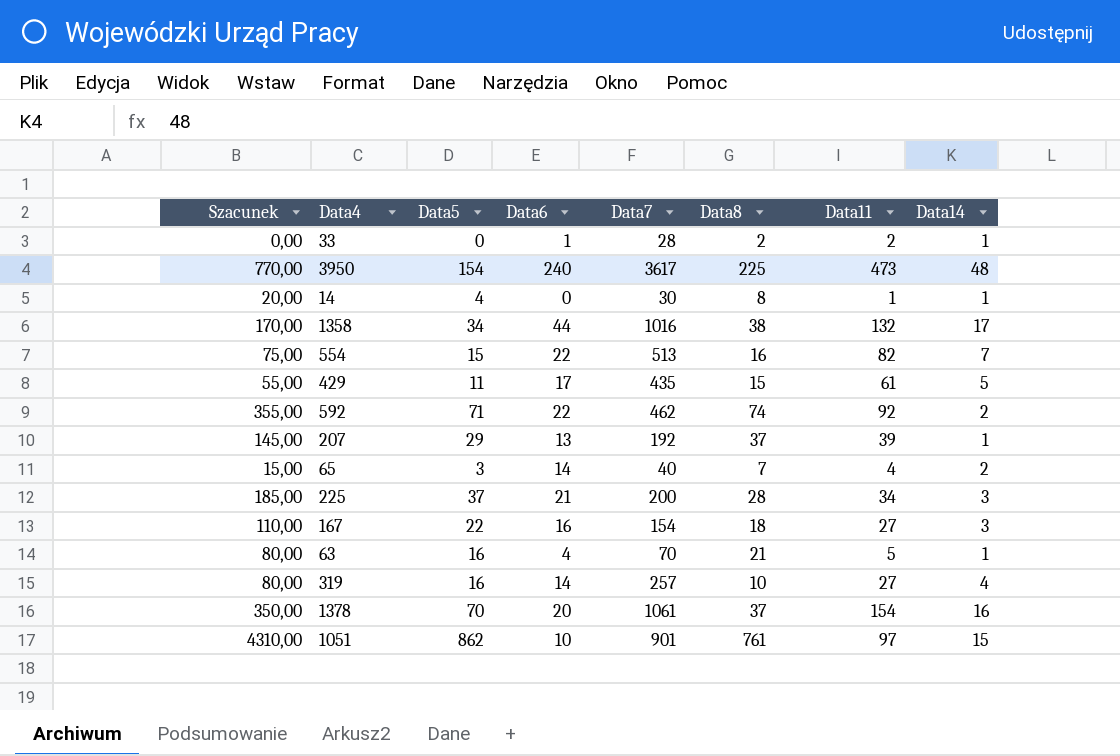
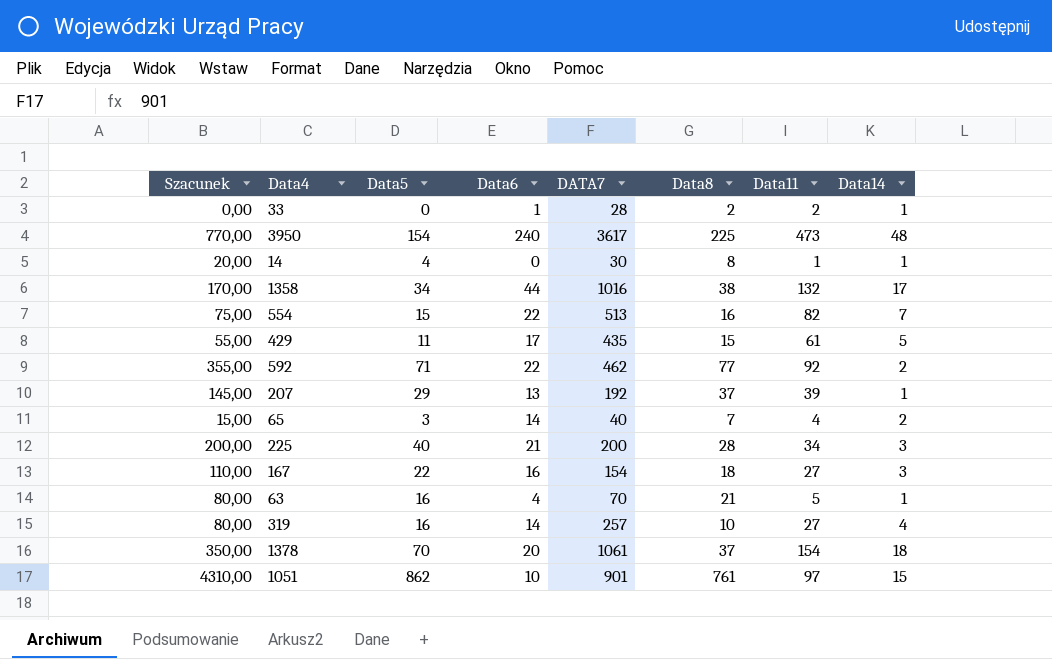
column name: Data7 -> DATA7
592 | Data8: 74 -> 77
225 | Szacunek: 185,00 -> 200,00
225 | Data5: 37 -> 40
1378 | Data14: 16 -> 18

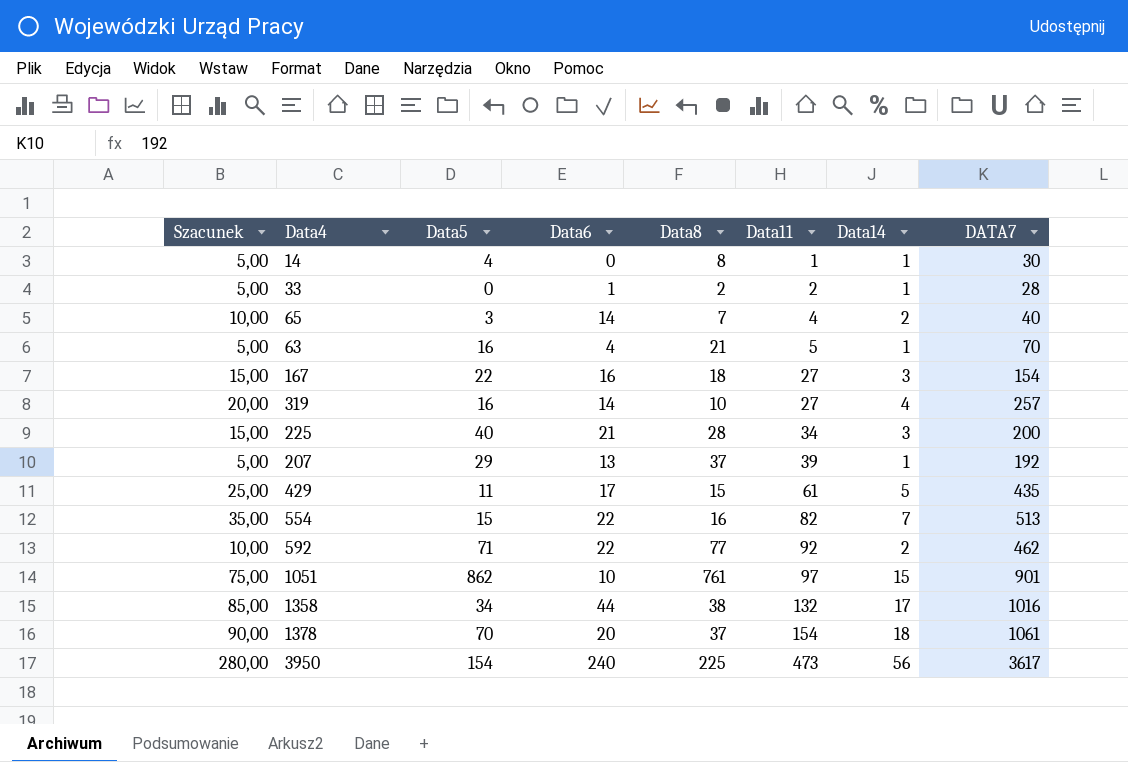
row order: none -> Data11 ascending
column Szacunek | formula: [Data5] * 5 -> [Data14] * 5
column DATA7 | position: 5 -> 8
3950 | Data14: 48 -> 56

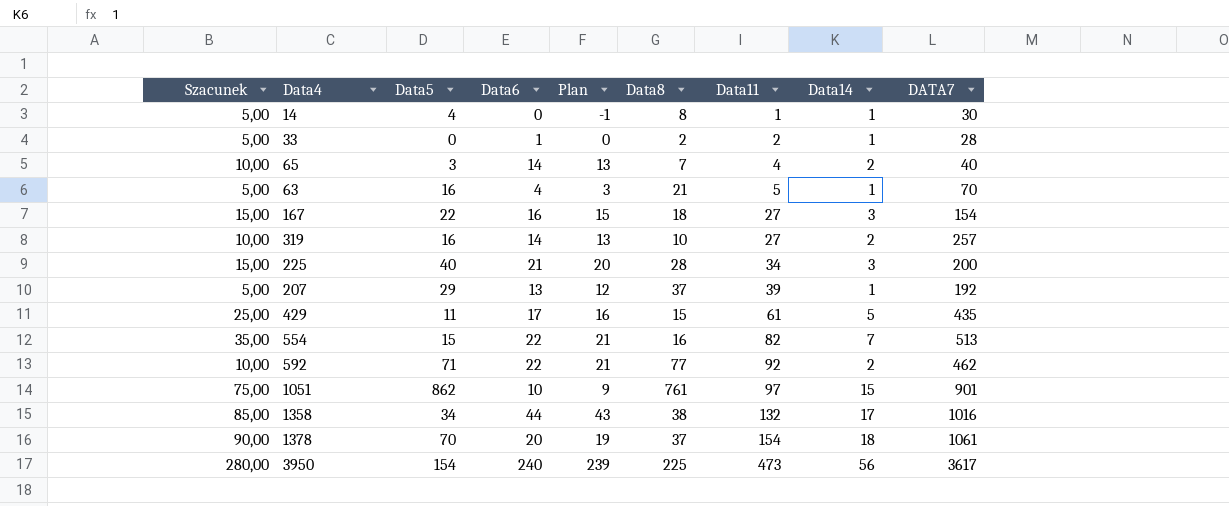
column Plan | formula: none -> [Data6] - 1
319 | Szacunek: 20,00 -> 10,00
319 | Data14: 4 -> 2

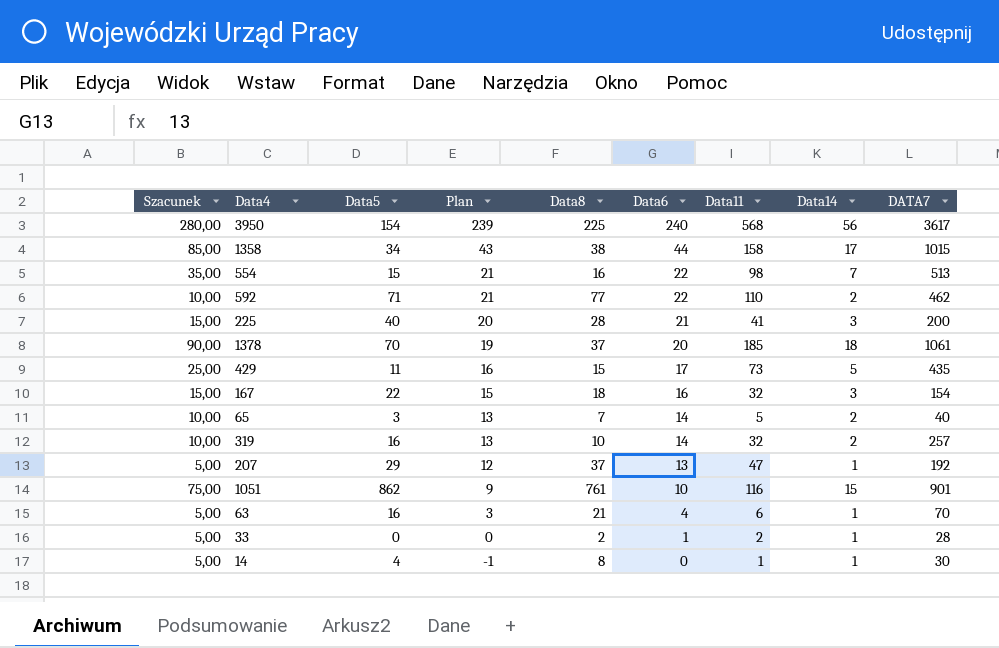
row order: Data11 ascending -> Plan descending
column Data6 | position: 4 -> 6
3950 | Data11: 473 -> 568
1358 | Data11: 132 -> 158
1358 | DATA7: 1016 -> 1015
554 | Data11: 82 -> 98
592 | Data11: 92 -> 110
225 | Data11: 34 -> 41
1378 | Data11: 154 -> 185
429 | Data11: 61 -> 73
167 | Data11: 27 -> 32
65 | Data11: 4 -> 5
319 | Data11: 27 -> 32
207 | Data11: 39 -> 47
1051 | Data11: 97 -> 116
63 | Data11: 5 -> 6

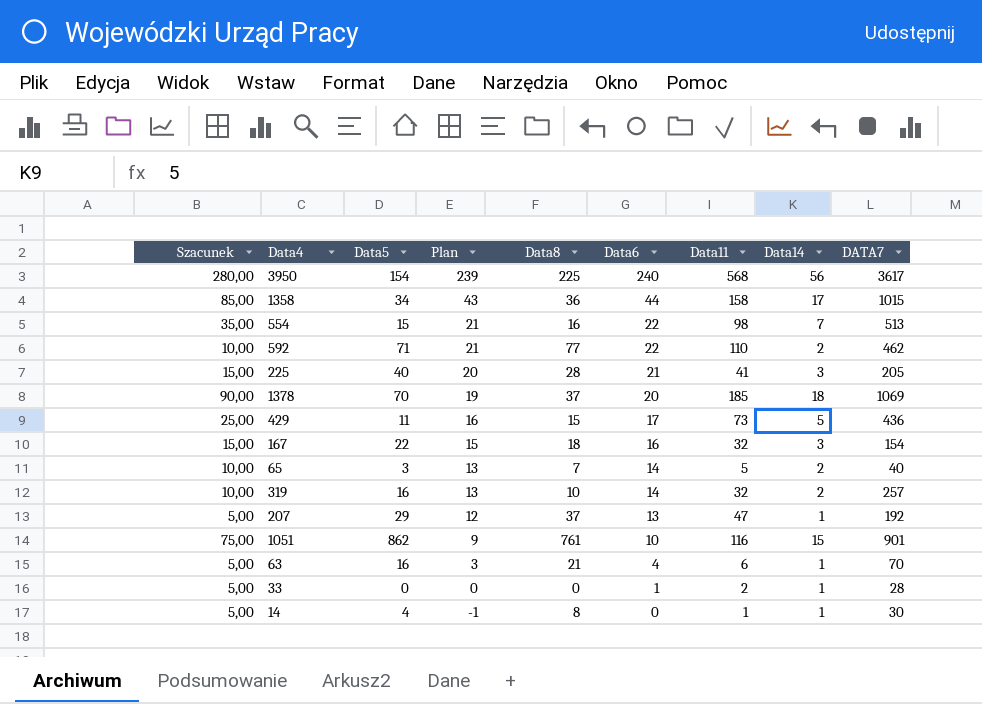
1358 | Data8: 38 -> 36
225 | DATA7: 200 -> 205
1378 | DATA7: 1061 -> 1069
429 | DATA7: 435 -> 436
33 | Data8: 2 -> 0

